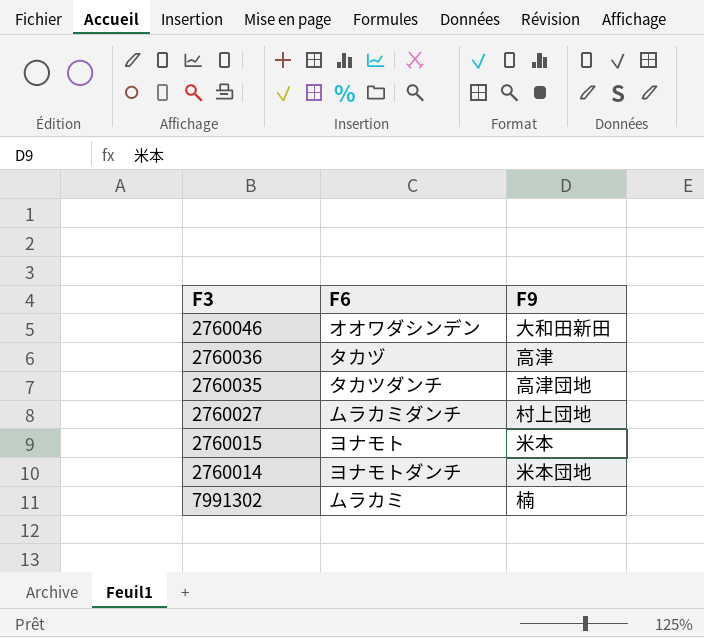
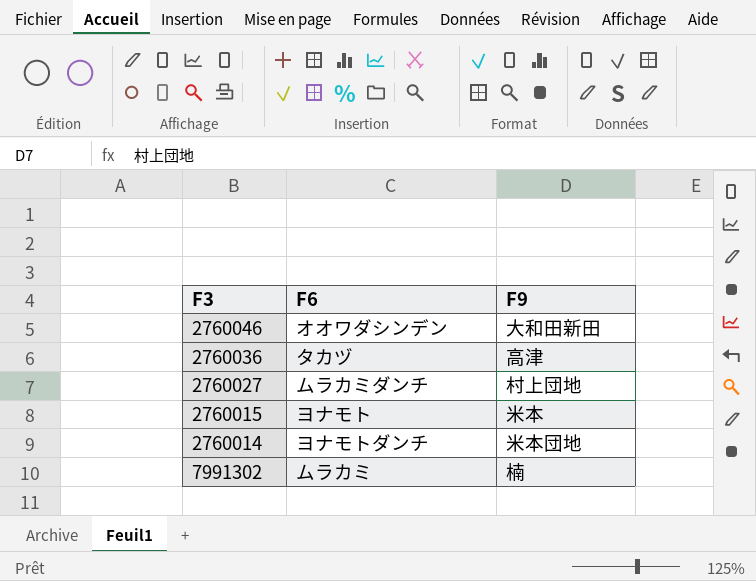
row 2760035: タカツダンチ | 高津団地 -> none

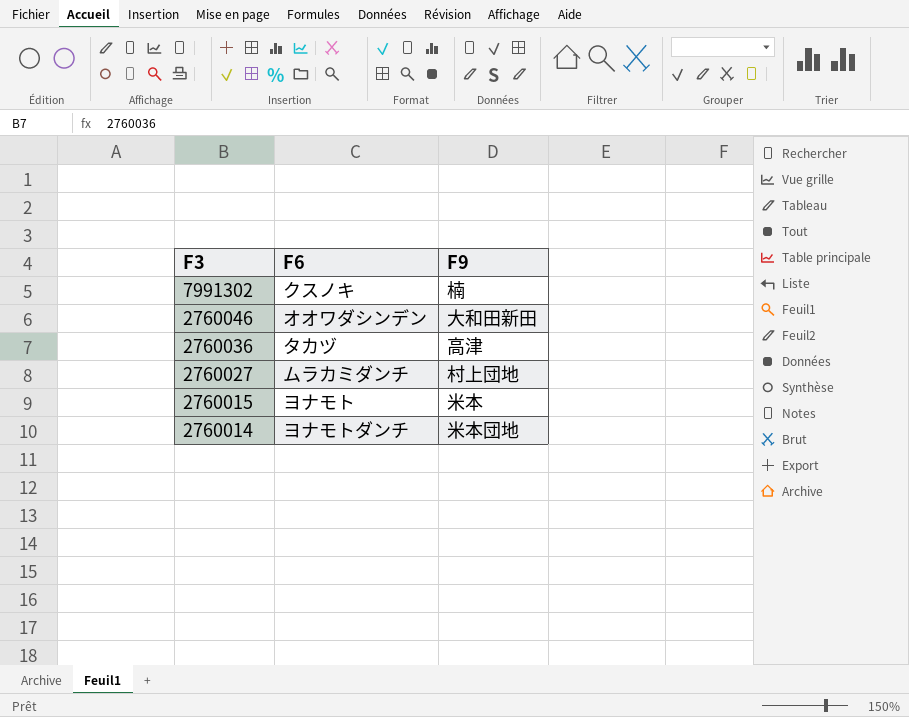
row order: none -> F3 descending
7991302 | F6: ムラカミ -> クスノキ

